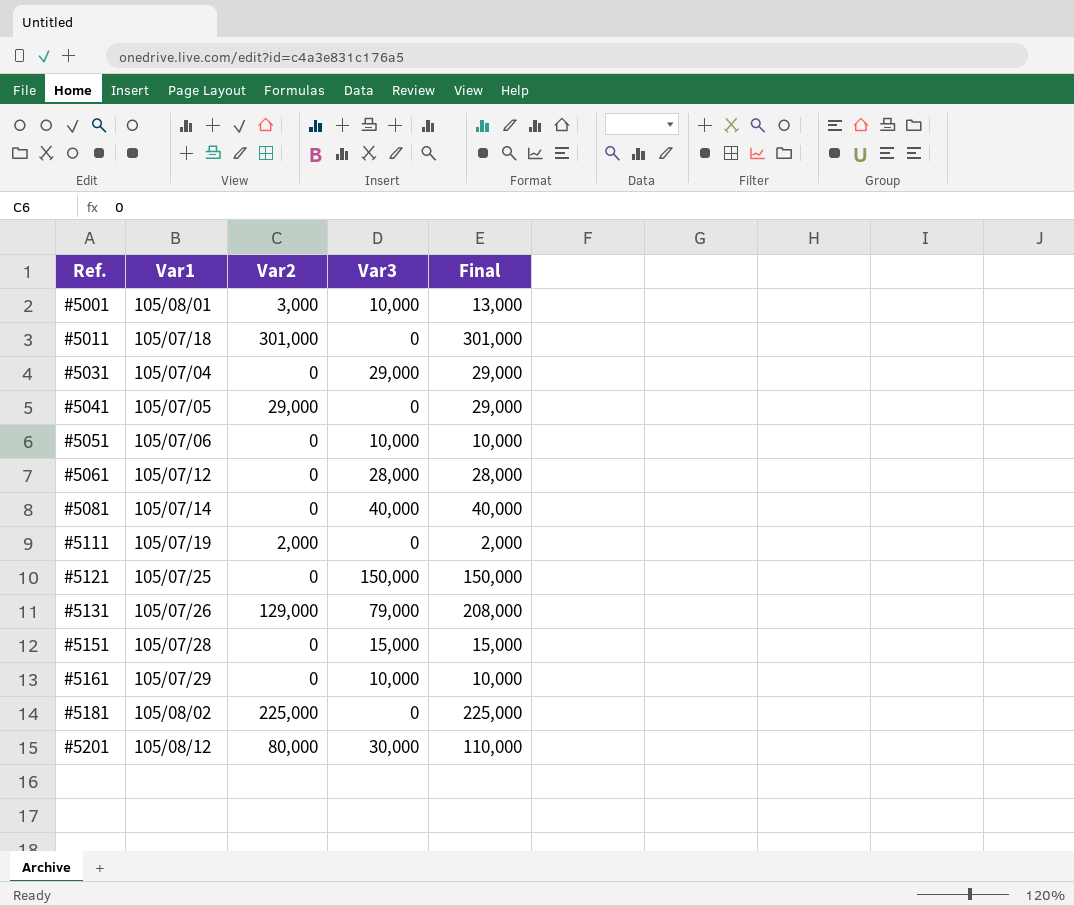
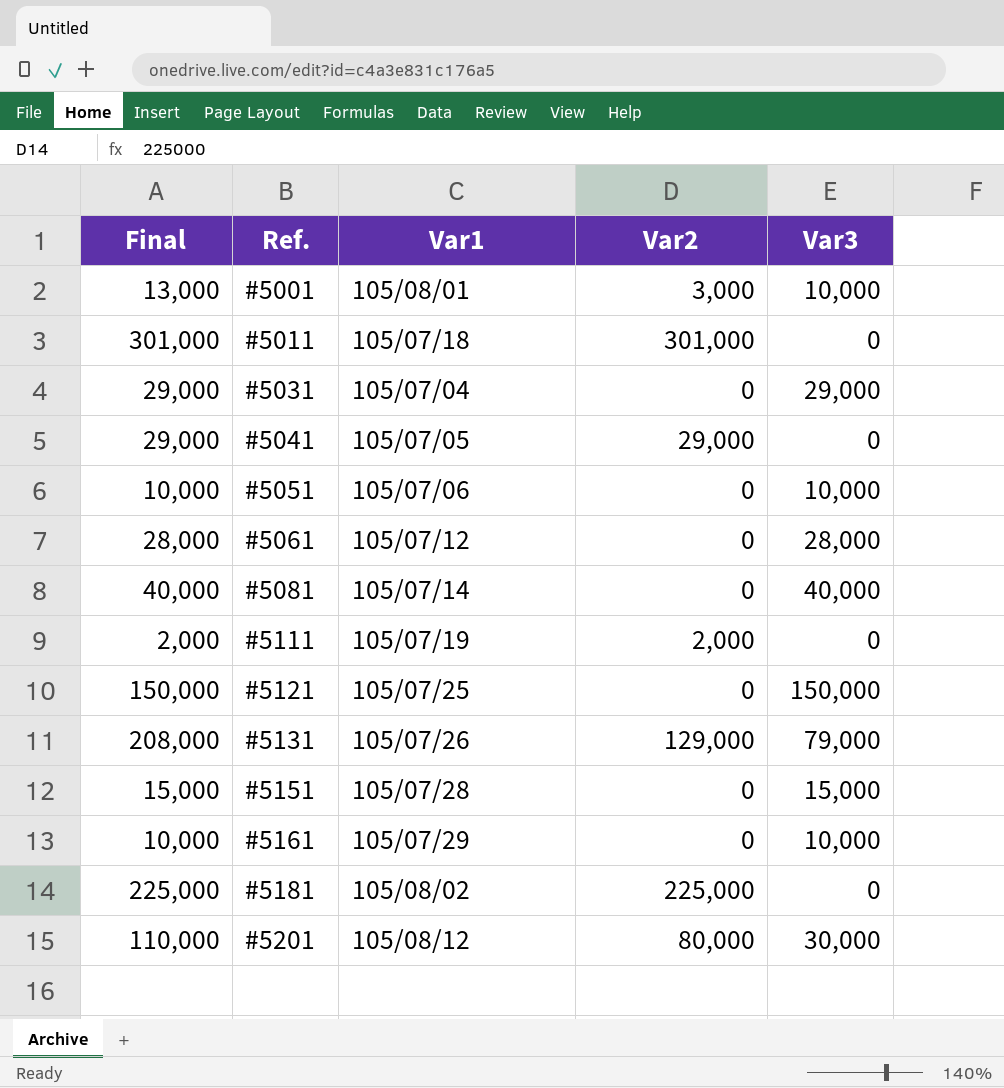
column Final | position: 5 -> 1

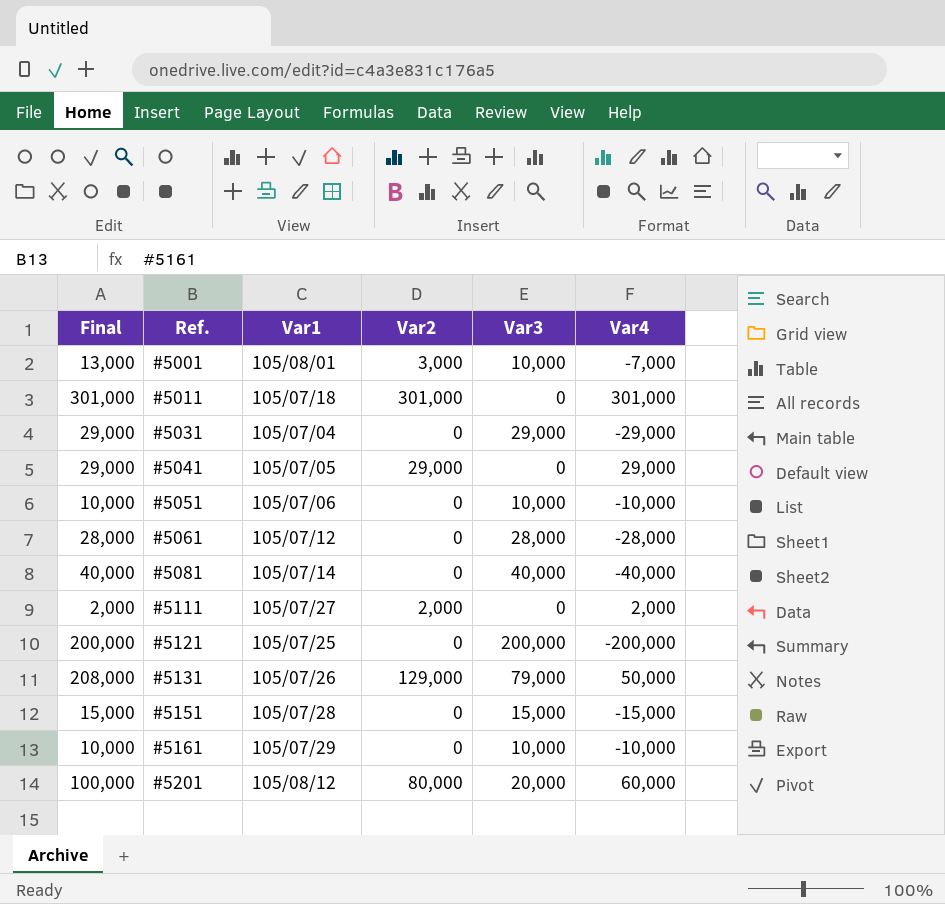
column Var4 | formula: none -> [Var2] - [Var3]
row #5181: 225,000 | 105/08/02 | 225,000 | 0 -> none
#5111 | Var1: 105/07/19 -> 105/07/27
#5121 | Final: 150,000 -> 200,000
#5121 | Var3: 150,000 -> 200,000
#5201 | Final: 110,000 -> 100,000
#5201 | Var3: 30,000 -> 20,000

